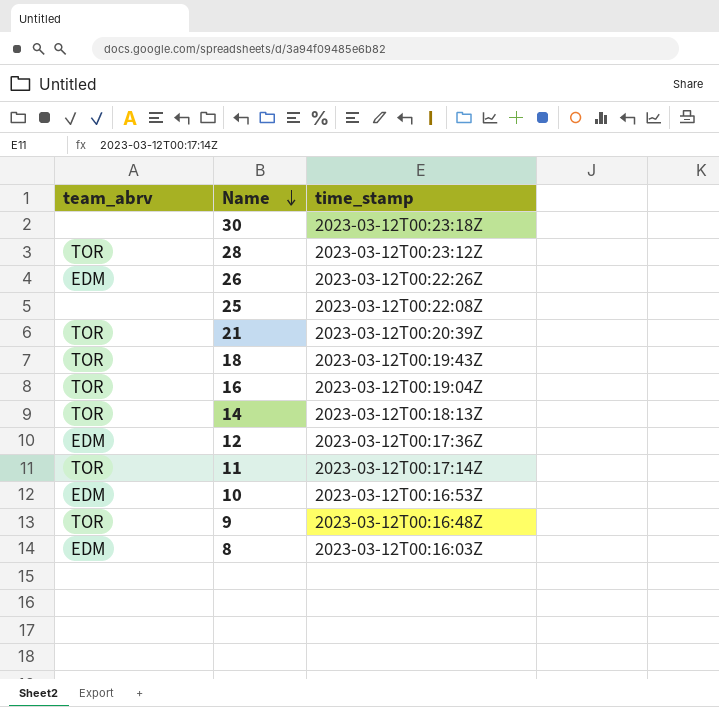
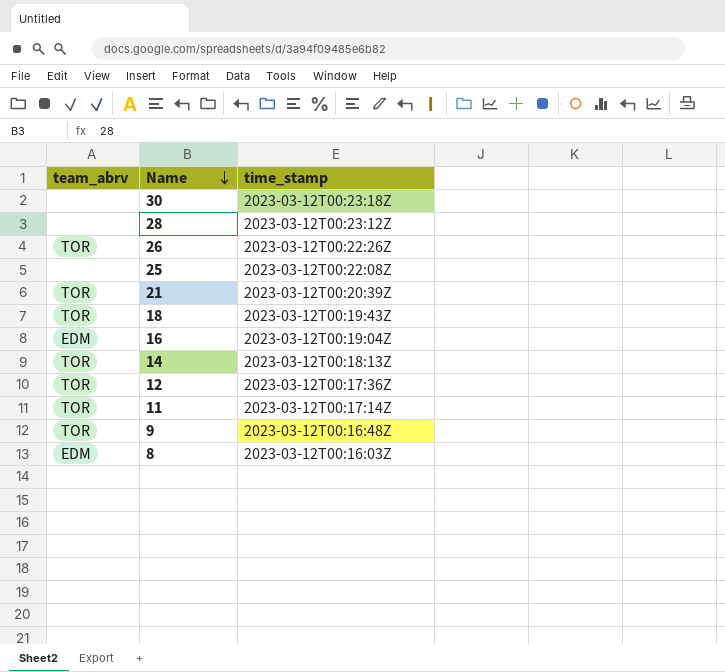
row 10: EDM | 2023-03-12T00:16:53Z -> none
28 | team_abrv: TOR -> none
26 | team_abrv: EDM -> TOR
16 | team_abrv: TOR -> EDM
12 | team_abrv: EDM -> TOR

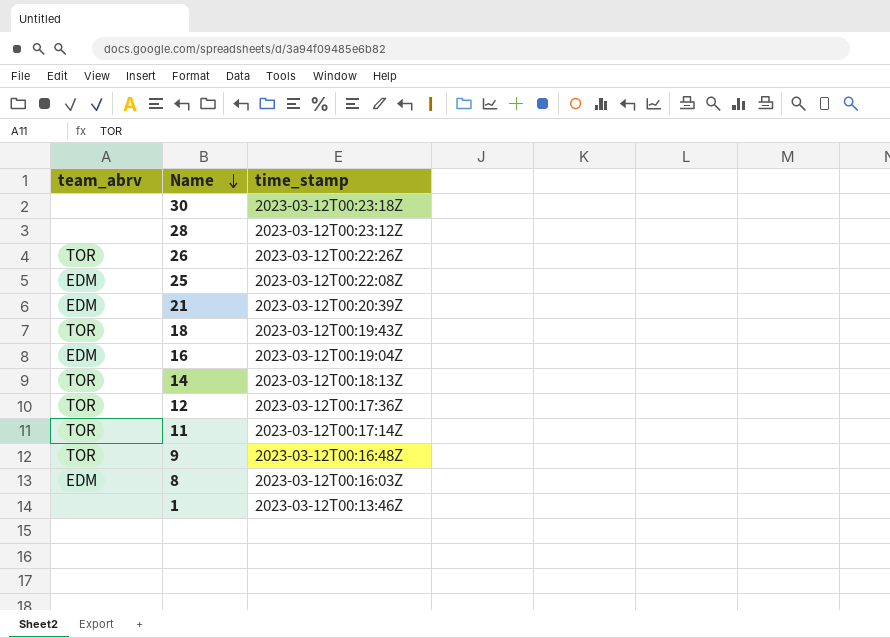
25 | team_abrv: none -> EDM
21 | team_abrv: TOR -> EDM
row 1: none -> none | 2023-03-12T00:13:46Z

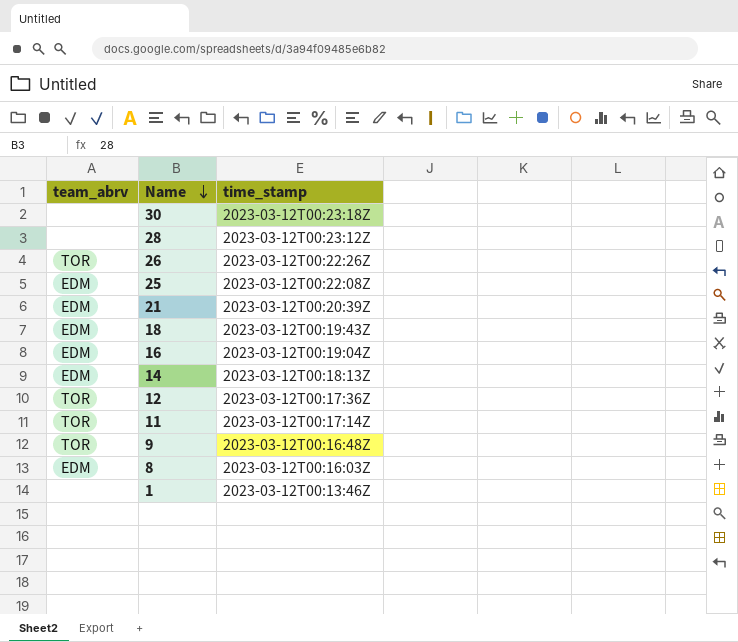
18 | team_abrv: TOR -> EDM
14 | team_abrv: TOR -> EDM

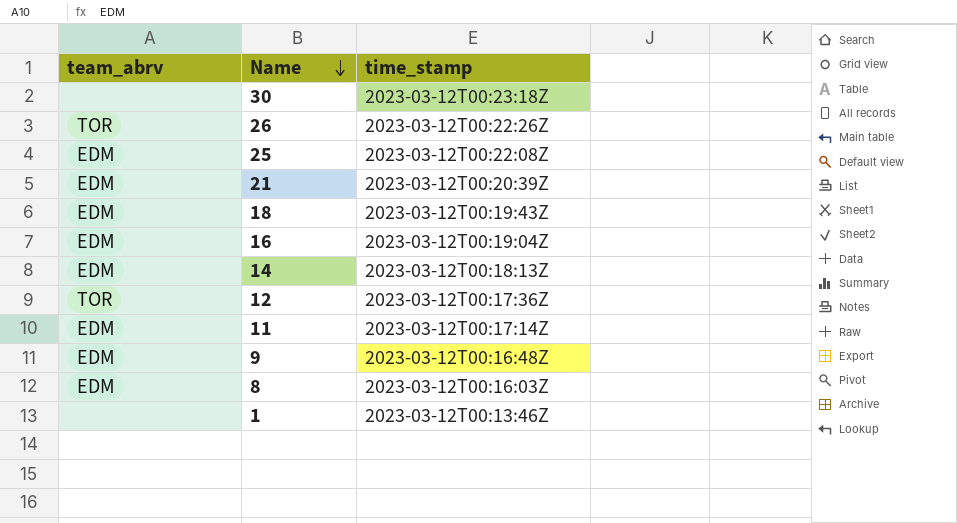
row 28: none | 2023-03-12T00:23:12Z -> none
11 | team_abrv: TOR -> EDM
9 | team_abrv: TOR -> EDM

